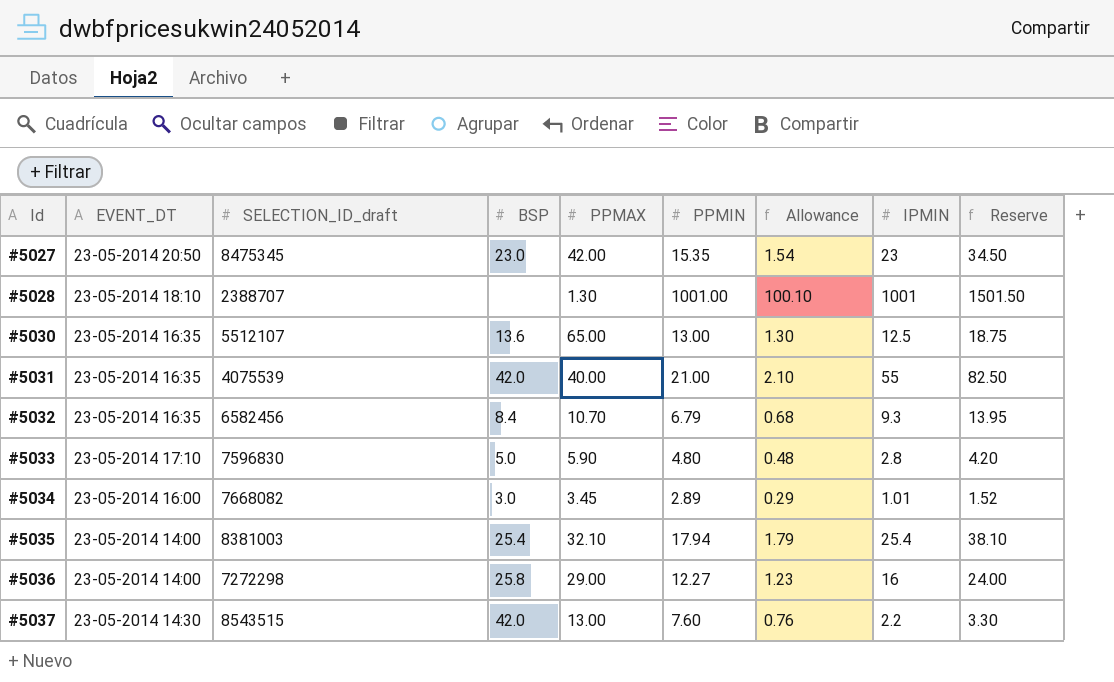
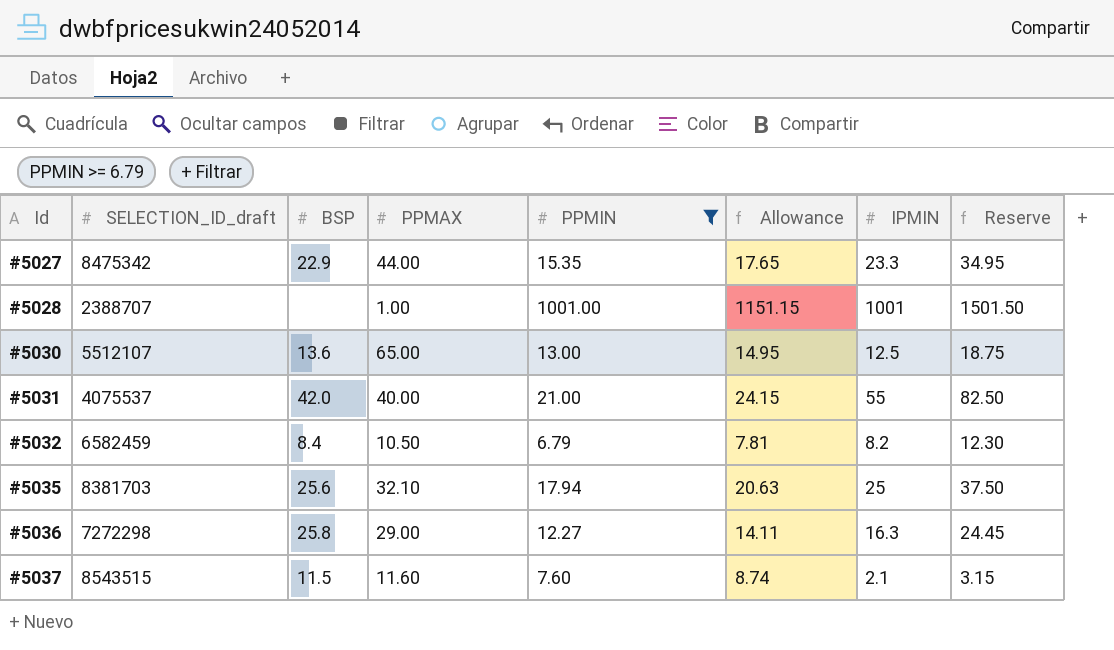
filter: none -> PPMIN >= 6.79
column EVENT_DT | position: 2 -> none
column Allowance | formula: [PPMIN] * 0.1 -> [PPMIN] * 1.15
#5027 | SELECTION_ID_draft: 8475345 -> 8475342
#5027 | BSP: 23.0 -> 22.9
#5027 | PPMAX: 42.00 -> 44.00
#5027 | IPMIN: 23 -> 23.3
#5027 | Reserve: 34.50 -> 34.95
#5028 | PPMAX: 1.30 -> 1.00
#5031 | SELECTION_ID_draft: 4075539 -> 4075537
#5032 | SELECTION_ID_draft: 6582456 -> 6582459
#5032 | PPMAX: 10.70 -> 10.50
#5032 | IPMIN: 9.3 -> 8.2
#5032 | Reserve: 13.95 -> 12.30
#5035 | SELECTION_ID_draft: 8381003 -> 8381703
#5035 | BSP: 25.4 -> 25.6
#5035 | IPMIN: 25.4 -> 25
#5035 | Reserve: 38.10 -> 37.50
#5036 | IPMIN: 16 -> 16.3
#5036 | Reserve: 24.00 -> 24.45
#5037 | BSP: 42.0 -> 11.5
#5037 | PPMAX: 13.00 -> 11.60
#5037 | IPMIN: 2.2 -> 2.1
#5037 | Reserve: 3.30 -> 3.15

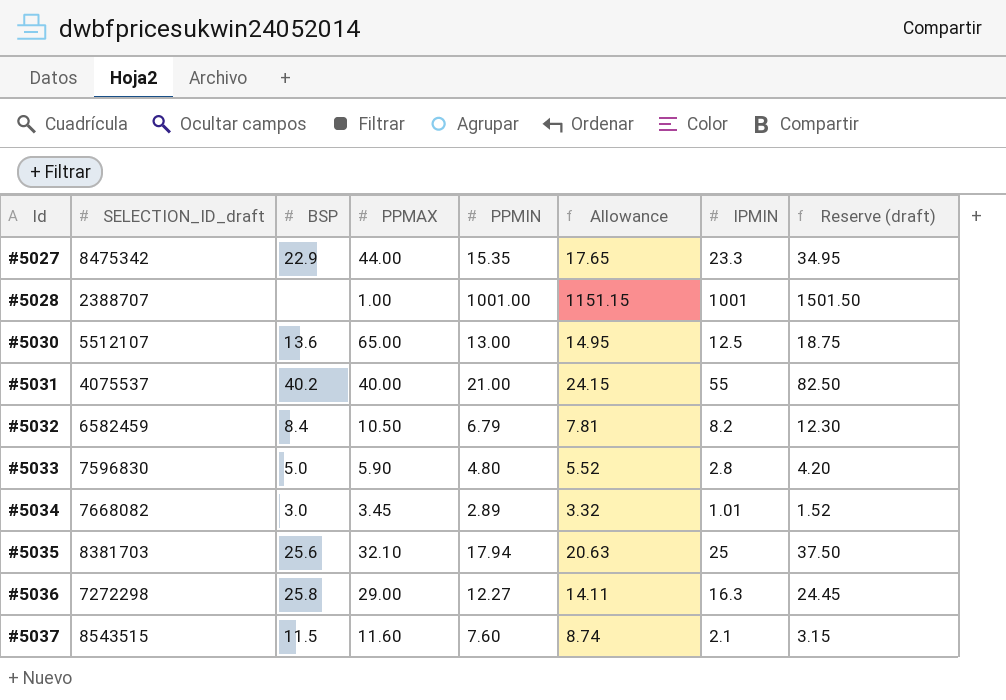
filter: PPMIN >= 6.79 -> none
column name: Reserve -> Reserve (draft)
#5031 | BSP: 42.0 -> 40.2

